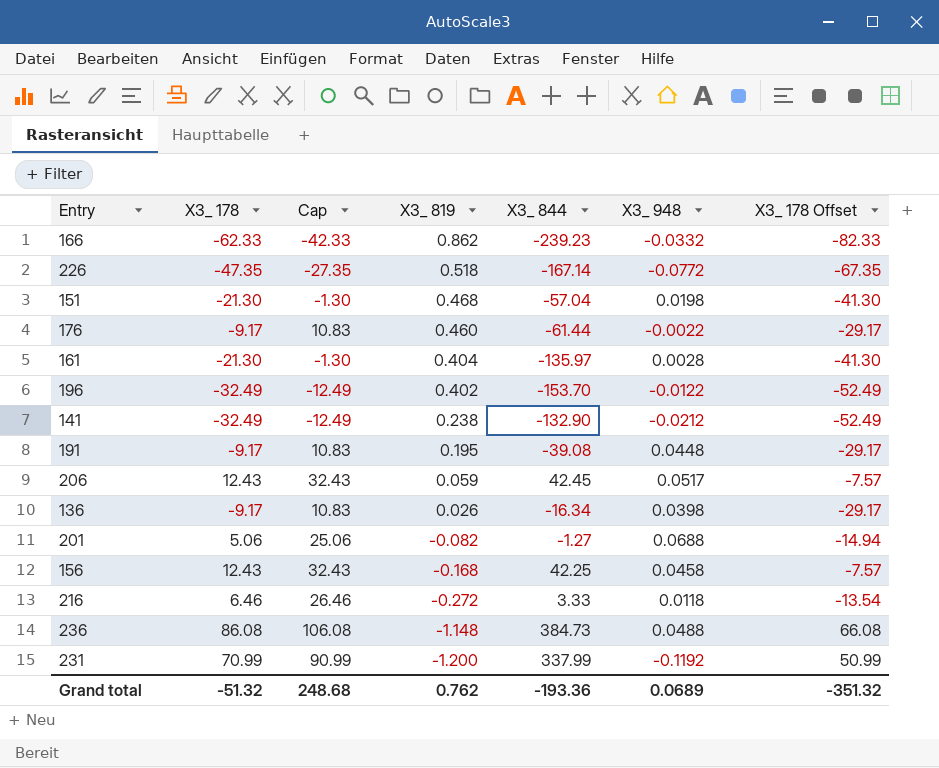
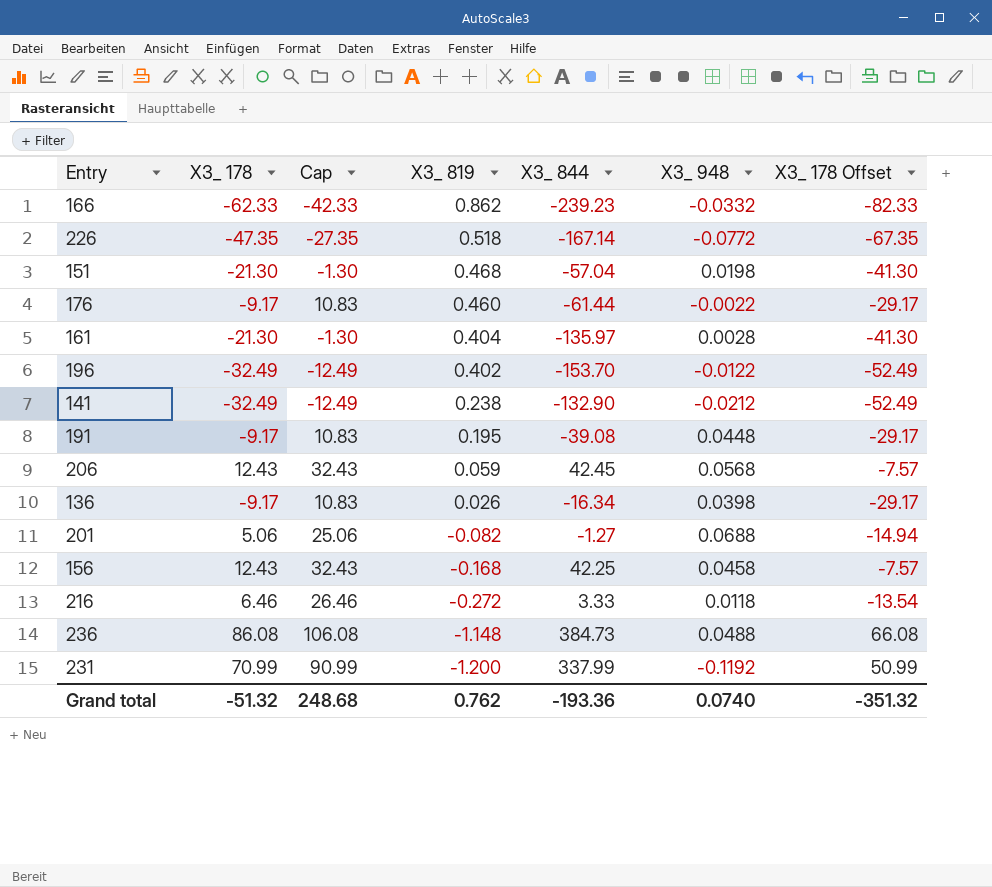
206 | X3_ 948: 0.0517 -> 0.0568
Grand total | X3_ 948: 0.0689 -> 0.0740

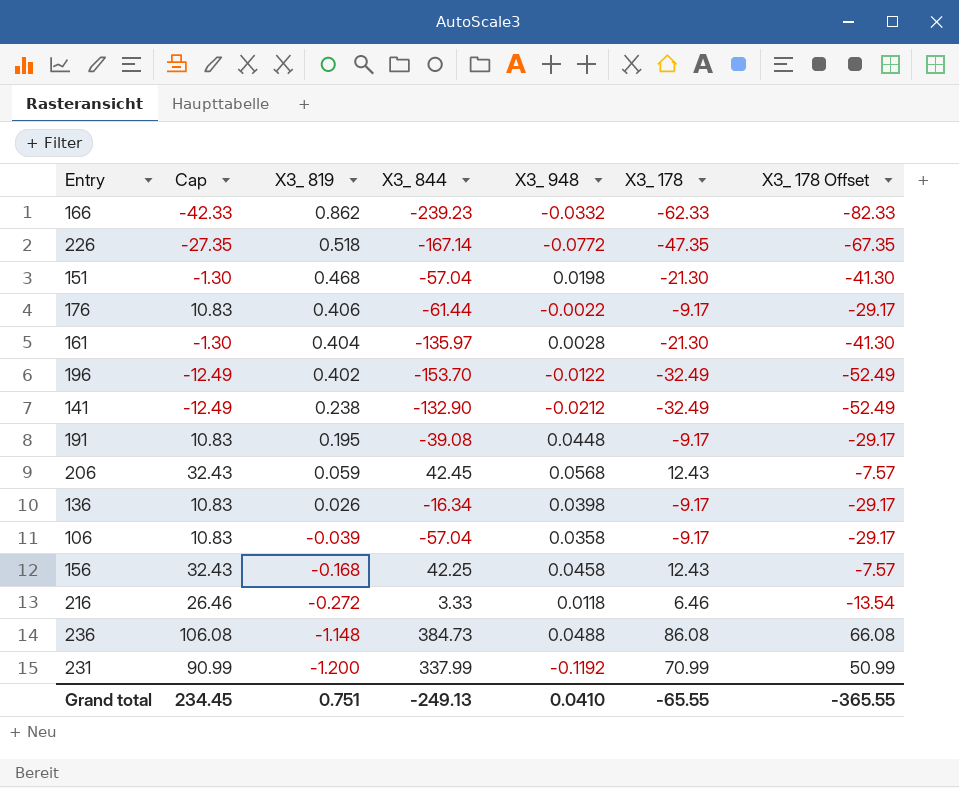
column X3_ 178 | position: 2 -> 6
row 201: 5.06 | 25.06 | -0.082 | -1.27 | 0.0688 | -14.94 -> none
176 | X3_ 819: 0.460 -> 0.406
row 106: none -> 10.83 | -0.039 | -57.04 | 0.0358 | -9.17 | -29.17
Grand total | Cap: 248.68 -> 234.45
Grand total | X3_ 819: 0.762 -> 0.751
Grand total | X3_ 844: -193.36 -> -249.13
Grand total | X3_ 948: 0.0740 -> 0.0410
Grand total | X3_ 178: -51.32 -> -65.55
Grand total | X3_ 178 Offset: -351.32 -> -365.55

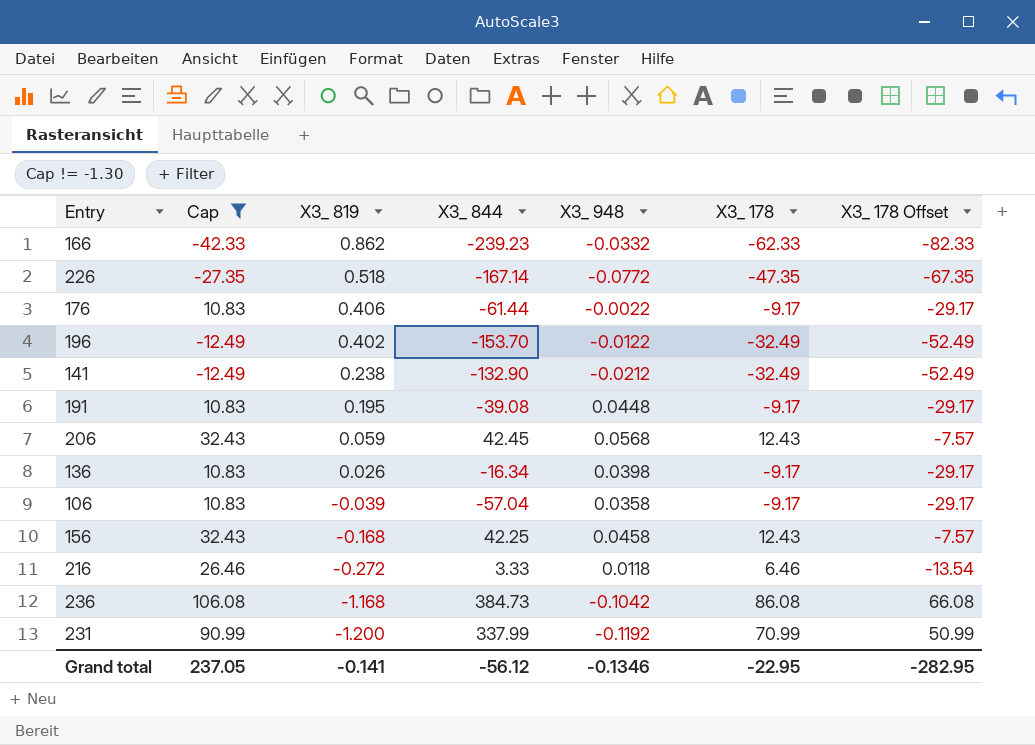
filter: none -> Cap != -1.30
236 | X3_ 819: -1.148 -> -1.168
236 | X3_ 948: 0.0488 -> -0.1042
Grand total | Cap: 234.45 -> 237.05
Grand total | X3_ 819: 0.751 -> -0.141
Grand total | X3_ 844: -249.13 -> -56.12
Grand total | X3_ 948: 0.0410 -> -0.1346
Grand total | X3_ 178: -65.55 -> -22.95
Grand total | X3_ 178 Offset: -365.55 -> -282.95

